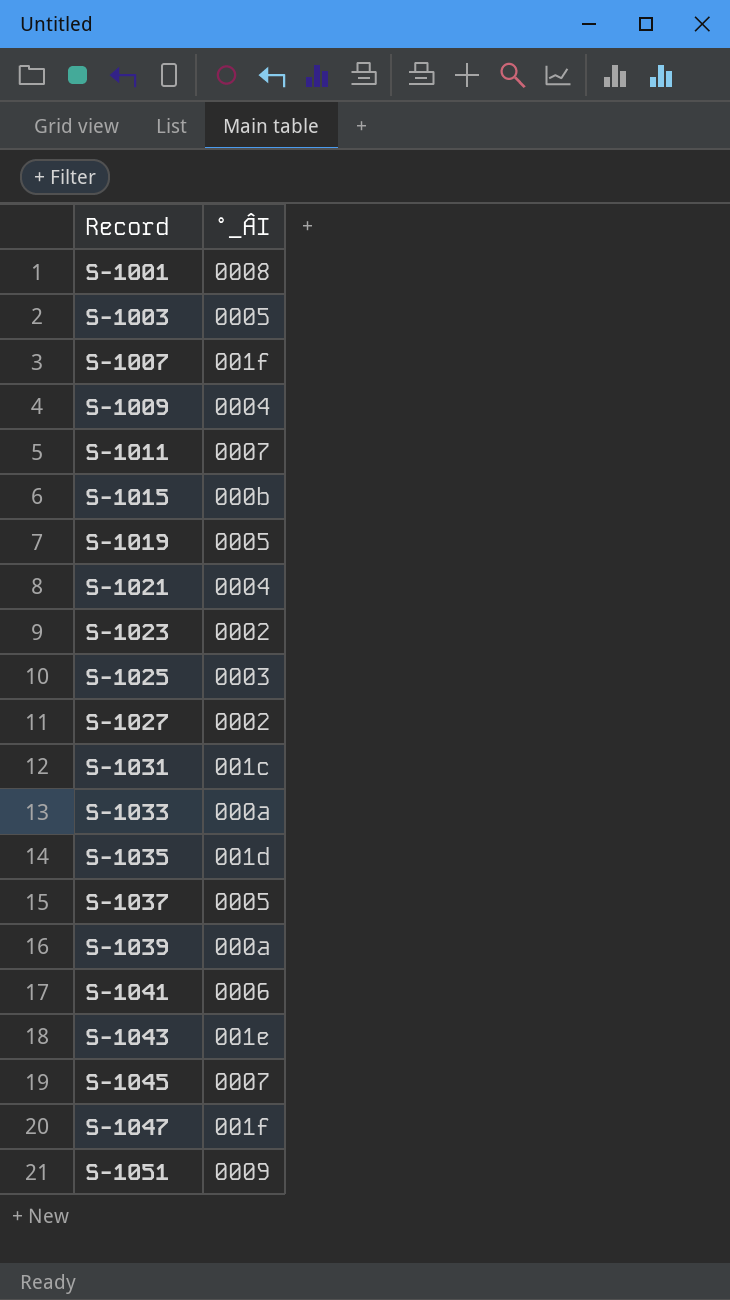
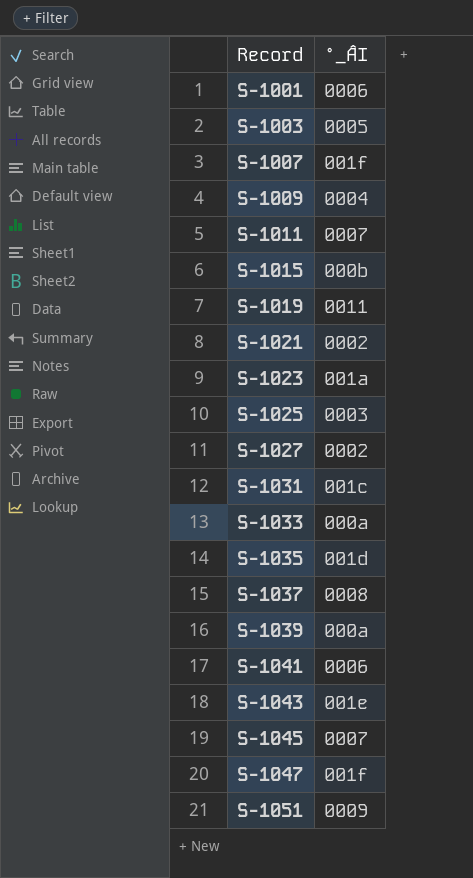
S-1001 | °_ÂI: 0008 -> 0006
S-1019 | °_ÂI: 0005 -> 0011
S-1021 | °_ÂI: 0004 -> 0002
S-1023 | °_ÂI: 0002 -> 001a
S-1037 | °_ÂI: 0005 -> 0008

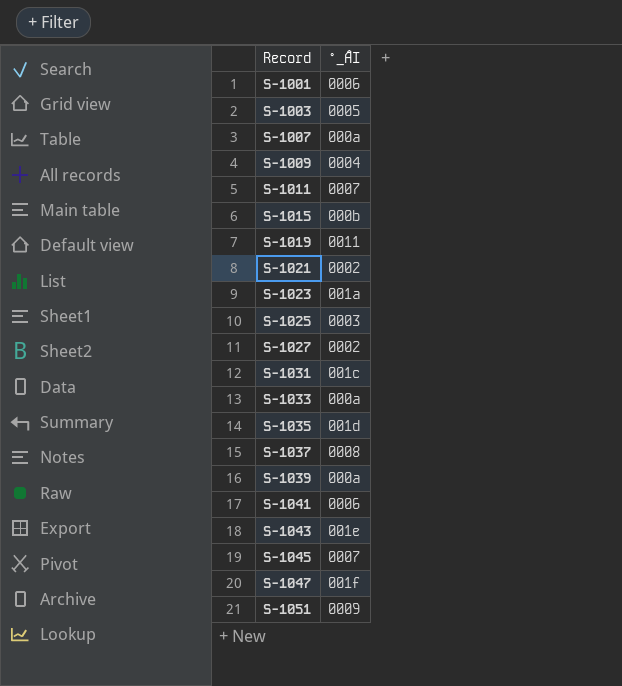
S-1007 | °_ÂI: 001f -> 000a

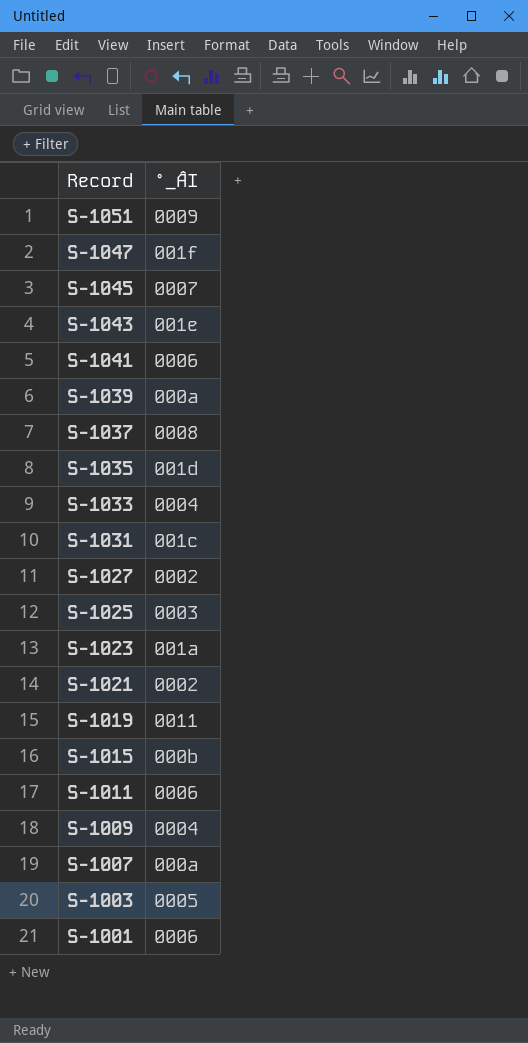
row order: Record ascending -> Record descending
S-1033 | °_ÂI: 000a -> 0004
S-1011 | °_ÂI: 0007 -> 0006

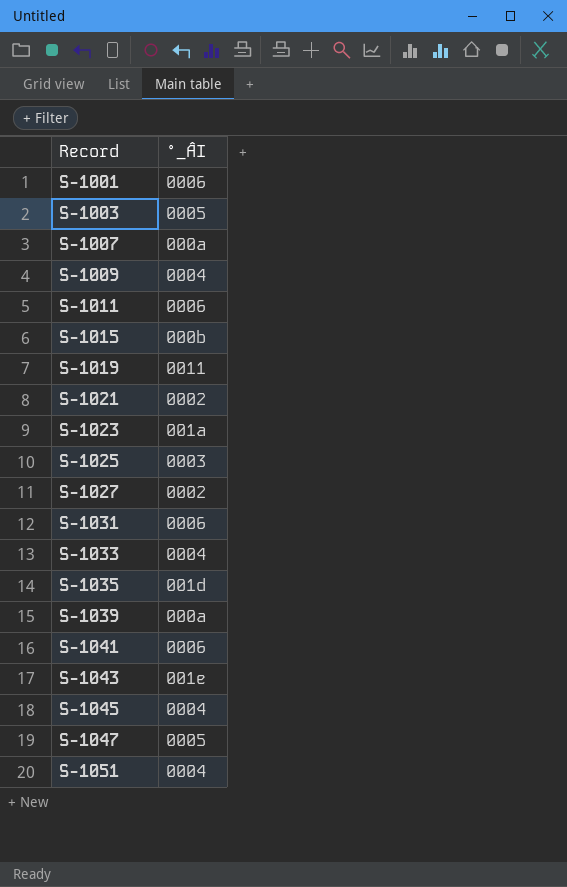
row order: Record descending -> Record ascending
row S-1037: 0008 -> none
S-1031 | °_ÂI: 001c -> 0006
S-1045 | °_ÂI: 0007 -> 0004
S-1047 | °_ÂI: 001f -> 0005
S-1051 | °_ÂI: 0009 -> 0004

